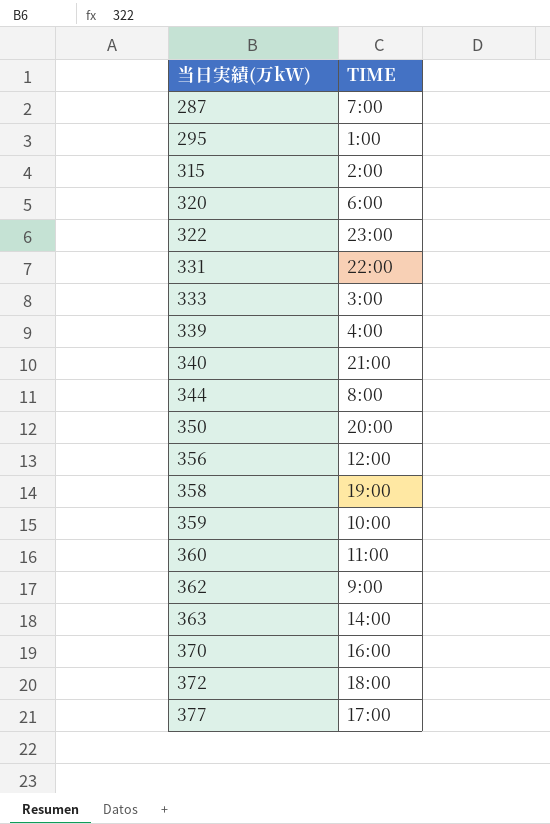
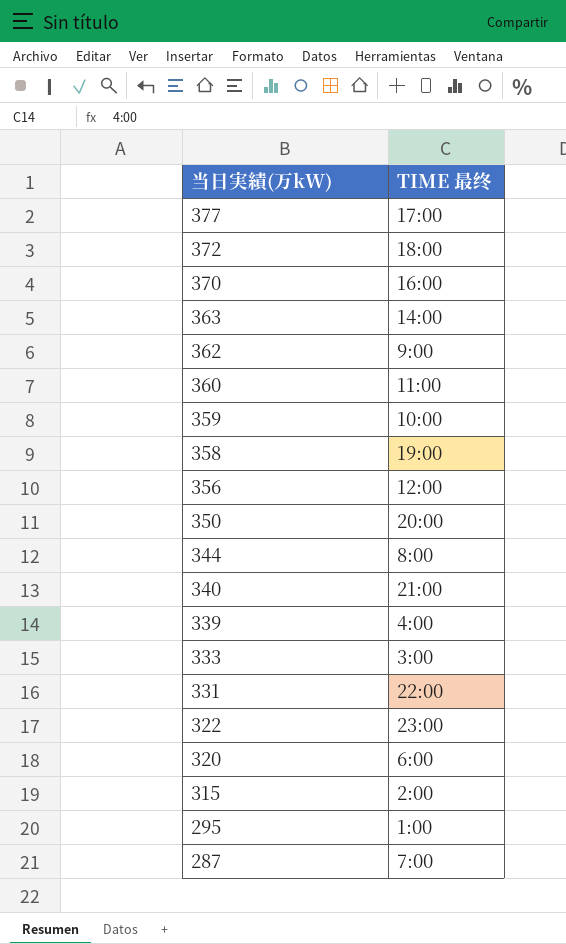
row order: 当日実績(万kW) ascending -> 当日実績(万kW) descending
column name: TIME -> TIME 最终

